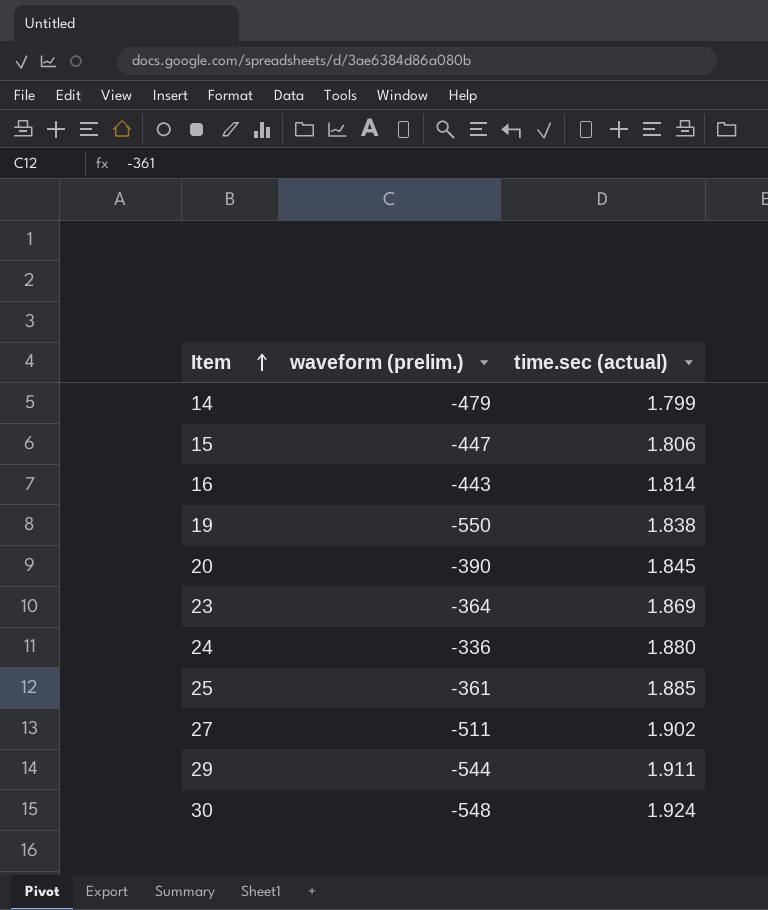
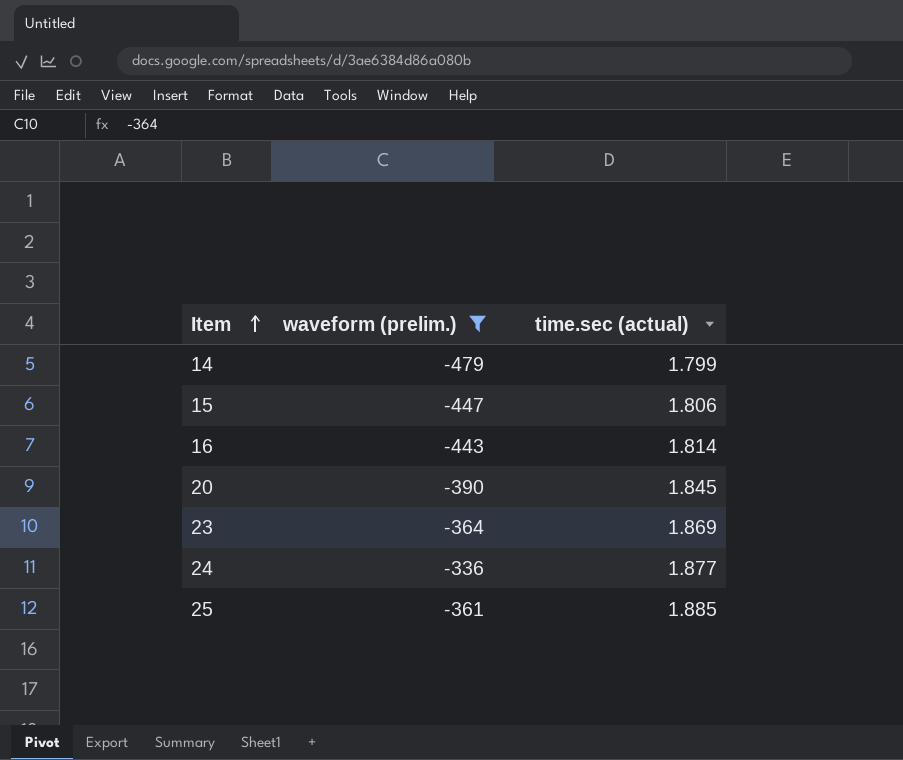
filter: none -> waveform (prelim.) >= -479
24 | time.sec (actual): 1.880 -> 1.877

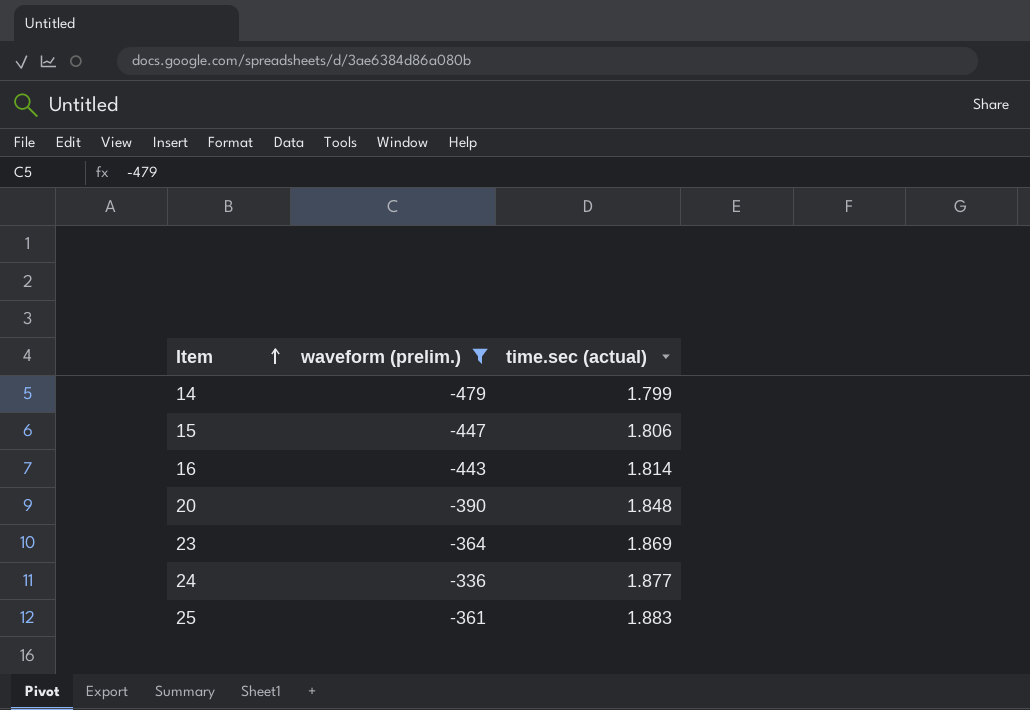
20 | time.sec (actual): 1.845 -> 1.848
25 | time.sec (actual): 1.885 -> 1.883

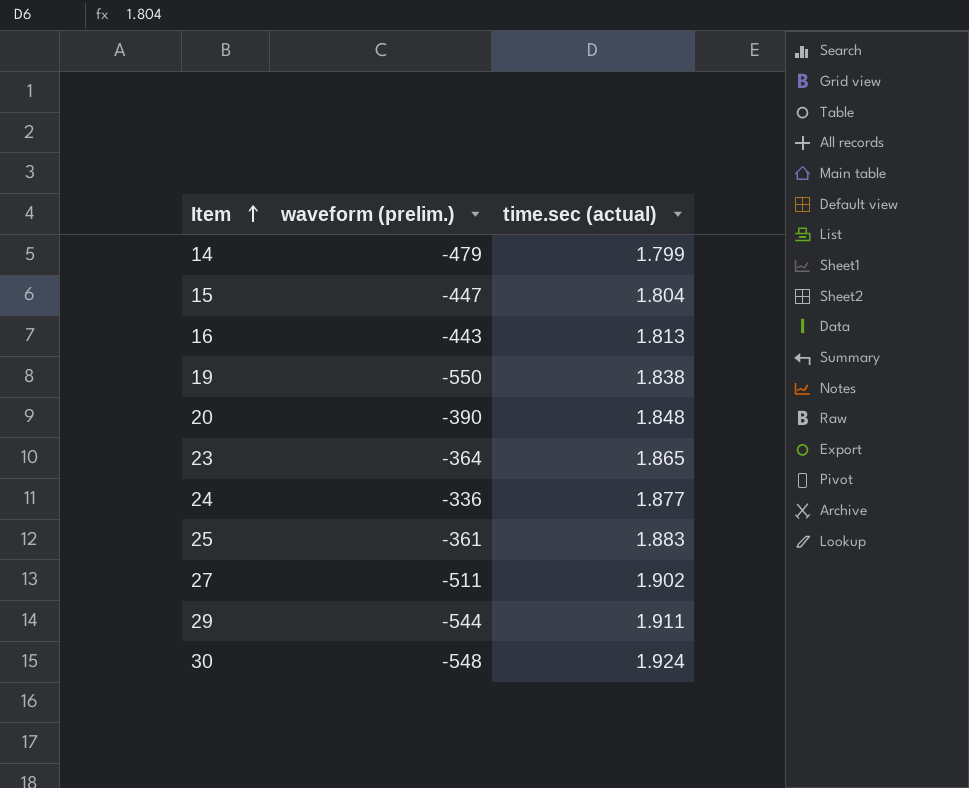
filter: waveform (prelim.) >= -479 -> none
15 | time.sec (actual): 1.806 -> 1.804
16 | time.sec (actual): 1.814 -> 1.813
23 | time.sec (actual): 1.869 -> 1.865

